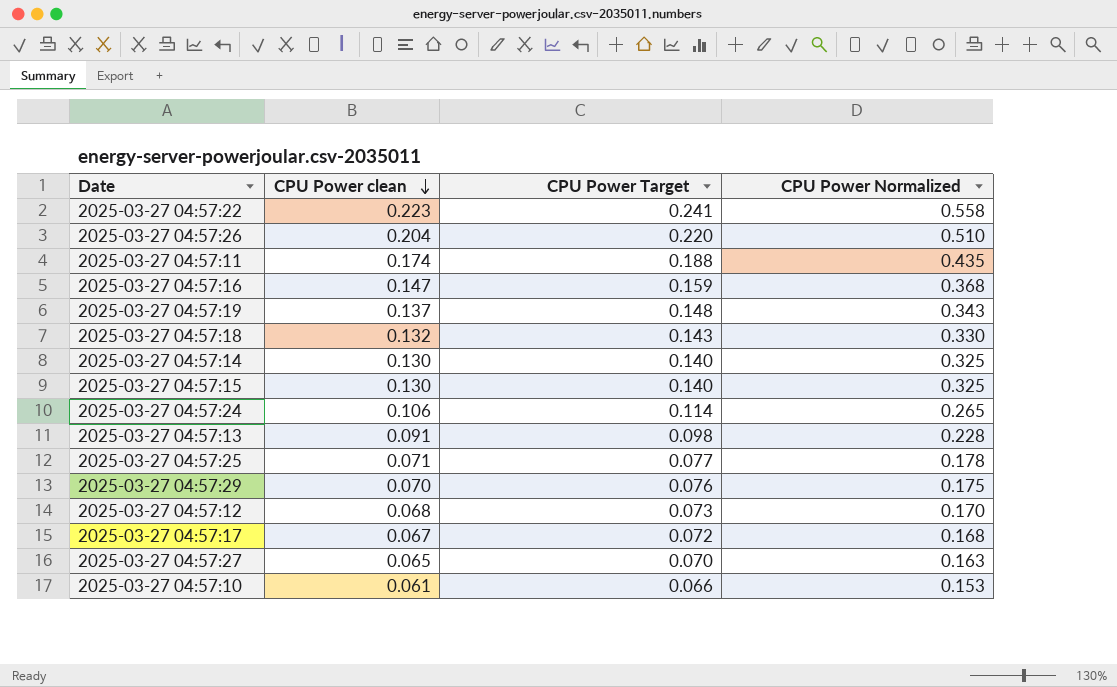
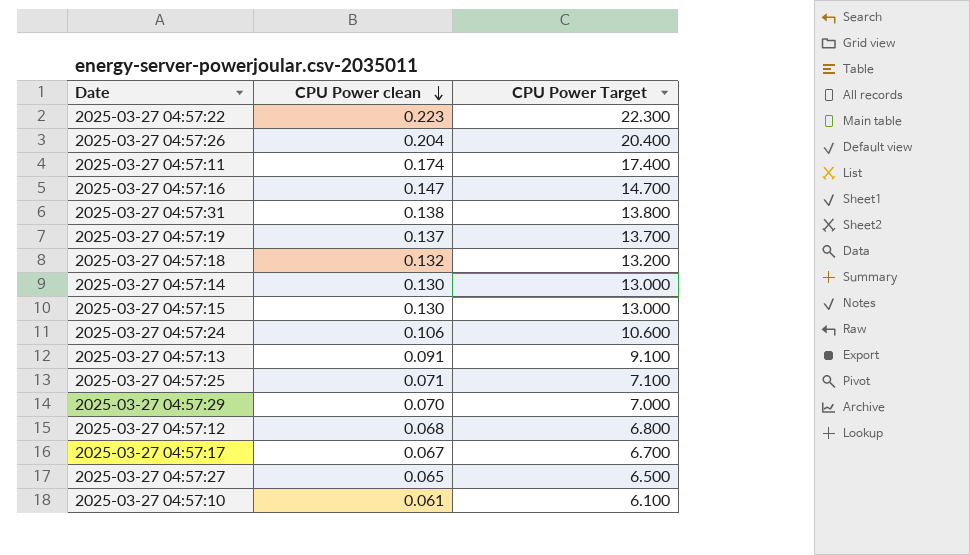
column CPU Power Normalized | formula: [CPU Power clean] * 2.5 -> none
column CPU Power Target | formula: [CPU Power clean] * 1.08 -> [CPU Power clean] * 100
row 2025-03-27 04:57:31: none -> 0.138 | 13.800

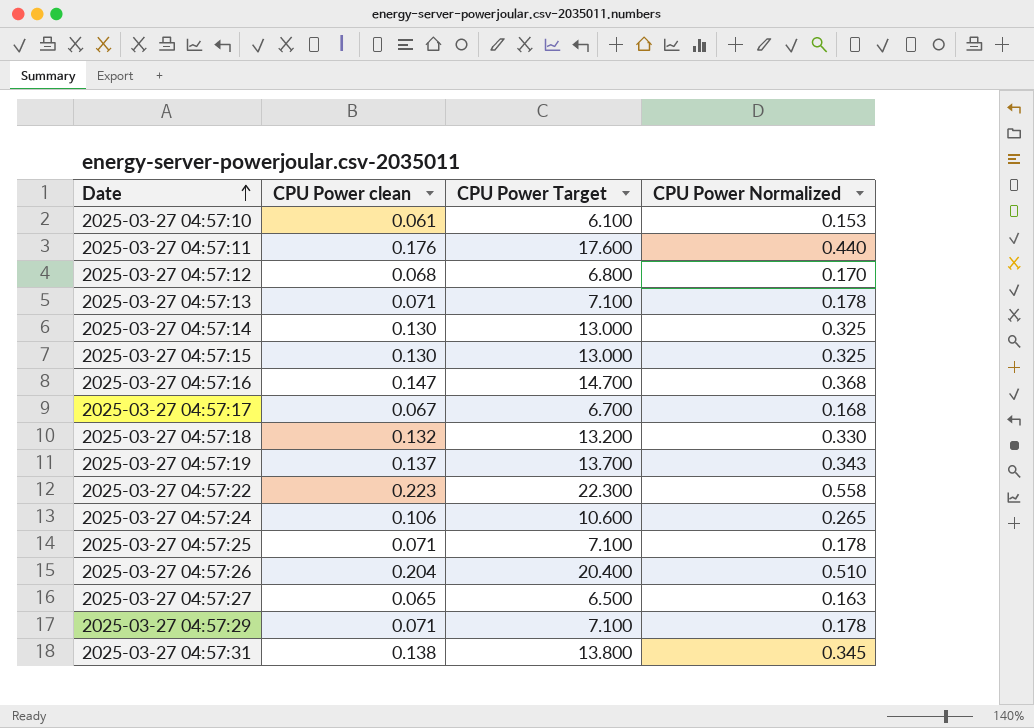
row order: CPU Power clean descending -> Date ascending
column CPU Power Normalized | formula: none -> [CPU Power clean] * 2.5
2025-03-27 04:57:11 | CPU Power clean: 0.174 -> 0.176
2025-03-27 04:57:11 | CPU Power Target: 17.400 -> 17.600
2025-03-27 04:57:13 | CPU Power clean: 0.091 -> 0.071
2025-03-27 04:57:13 | CPU Power Target: 9.100 -> 7.100
2025-03-27 04:57:29 | CPU Power clean: 0.070 -> 0.071
2025-03-27 04:57:29 | CPU Power Target: 7.000 -> 7.100

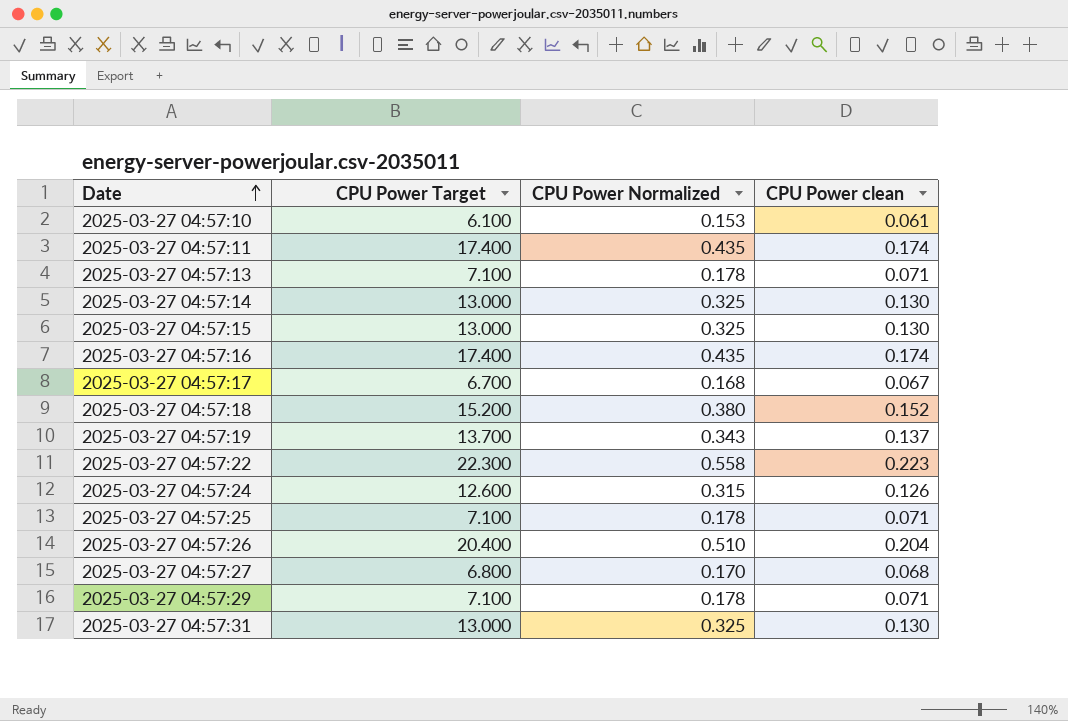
column CPU Power clean | position: 2 -> 4
row 2025-03-27 04:57:12: 0.068 | 6.800 | 0.170 -> none
2025-03-27 04:57:11 | CPU Power Target: 17.600 -> 17.400
2025-03-27 04:57:11 | CPU Power Normalized: 0.440 -> 0.435
2025-03-27 04:57:11 | CPU Power clean: 0.176 -> 0.174
2025-03-27 04:57:16 | CPU Power Target: 14.700 -> 17.400
2025-03-27 04:57:16 | CPU Power Normalized: 0.368 -> 0.435
2025-03-27 04:57:16 | CPU Power clean: 0.147 -> 0.174
2025-03-27 04:57:18 | CPU Power Target: 13.200 -> 15.200
2025-03-27 04:57:18 | CPU Power Normalized: 0.330 -> 0.380
2025-03-27 04:57:18 | CPU Power clean: 0.132 -> 0.152
2025-03-27 04:57:24 | CPU Power Target: 10.600 -> 12.600
2025-03-27 04:57:24 | CPU Power Normalized: 0.265 -> 0.315
2025-03-27 04:57:24 | CPU Power clean: 0.106 -> 0.126
2025-03-27 04:57:27 | CPU Power Target: 6.500 -> 6.800
2025-03-27 04:57:27 | CPU Power Normalized: 0.163 -> 0.170
2025-03-27 04:57:27 | CPU Power clean: 0.065 -> 0.068
2025-03-27 04:57:31 | CPU Power Target: 13.800 -> 13.000
2025-03-27 04:57:31 | CPU Power Normalized: 0.345 -> 0.325
2025-03-27 04:57:31 | CPU Power clean: 0.138 -> 0.130

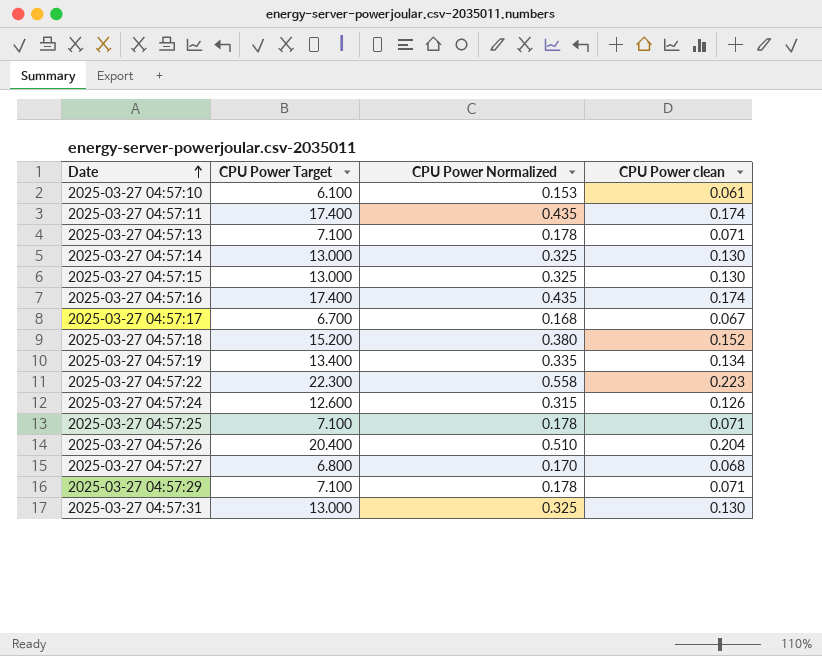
2025-03-27 04:57:19 | CPU Power Target: 13.700 -> 13.400
2025-03-27 04:57:19 | CPU Power Normalized: 0.343 -> 0.335
2025-03-27 04:57:19 | CPU Power clean: 0.137 -> 0.134

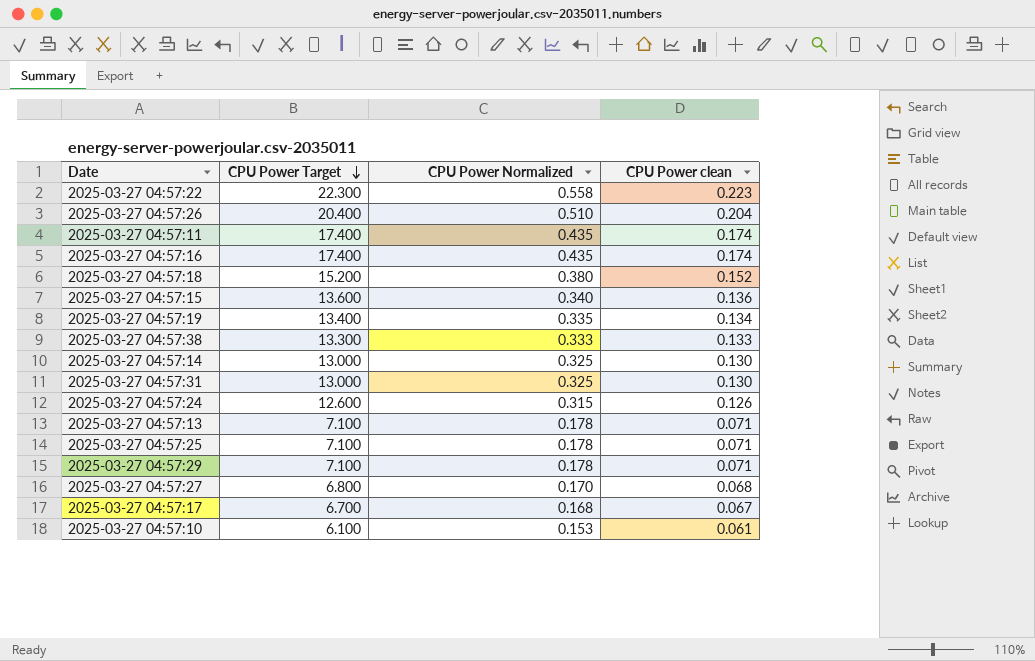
row order: Date ascending -> CPU Power Target descending
2025-03-27 04:57:15 | CPU Power Target: 13.000 -> 13.600
2025-03-27 04:57:15 | CPU Power Normalized: 0.325 -> 0.340
2025-03-27 04:57:15 | CPU Power clean: 0.130 -> 0.136
row 2025-03-27 04:57:38: none -> 13.300 | 0.333 | 0.133

